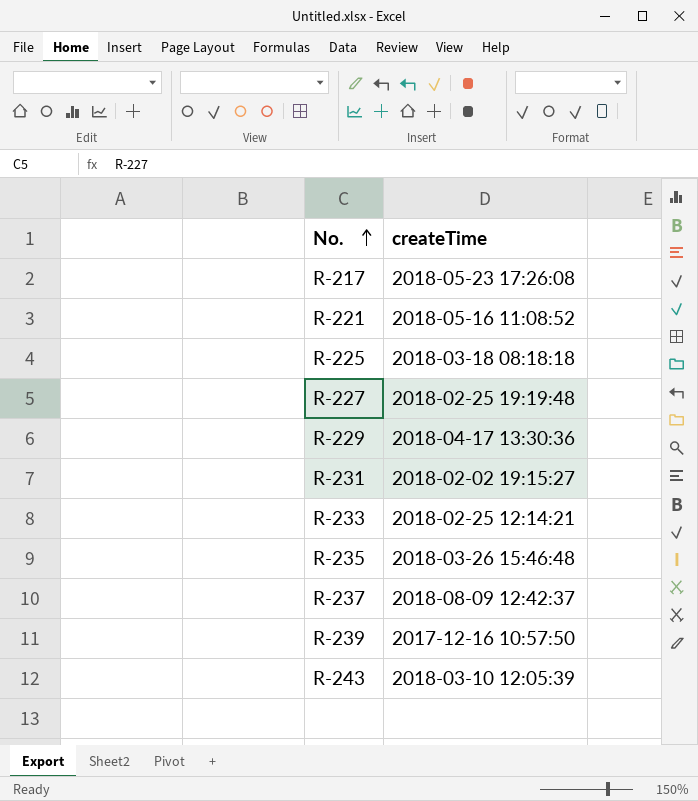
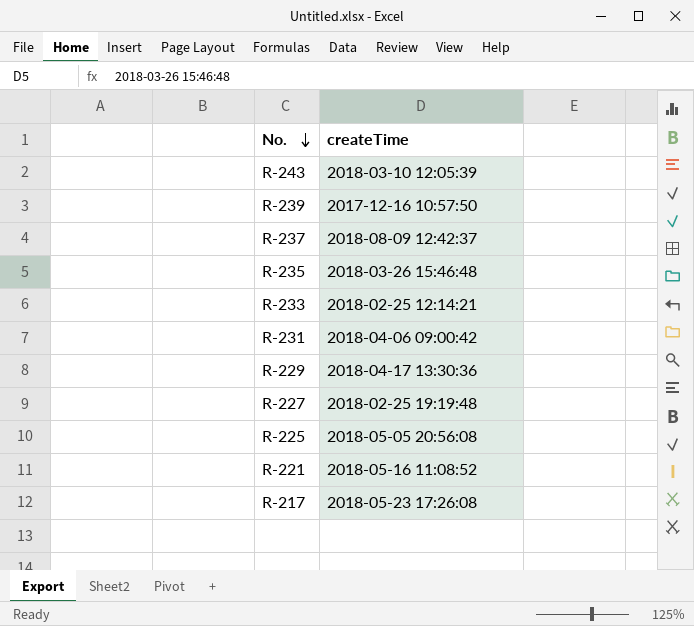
row order: No. ascending -> No. descending
R-231 | createTime: 2018-02-02 19:15:27 -> 2018-04-06 09:00:42
R-225 | createTime: 2018-03-18 08:18:18 -> 2018-05-05 20:56:08

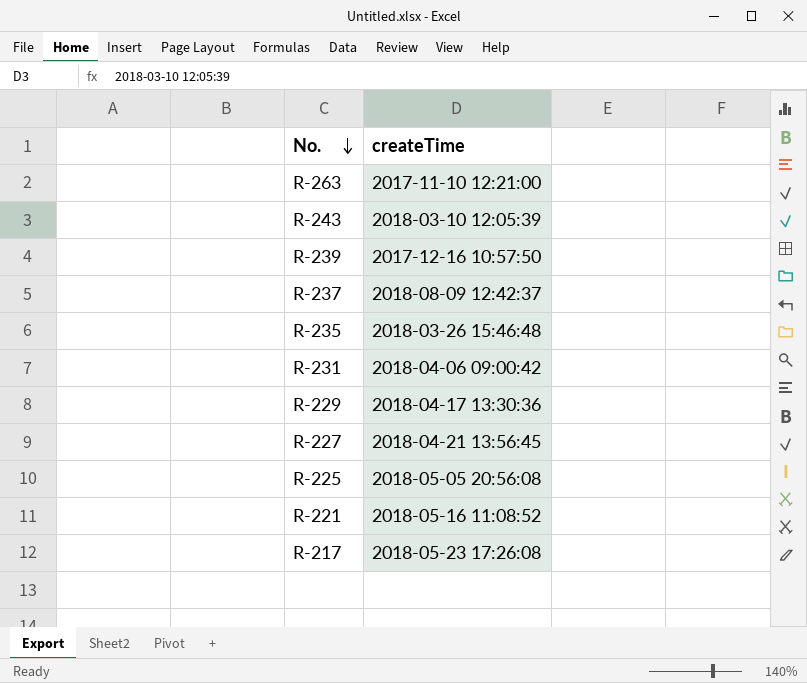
row R-233: 2018-02-25 12:14:21 -> none
row R-263: none -> 2017-11-10 12:21:00
R-227 | createTime: 2018-02-25 19:19:48 -> 2018-04-21 13:56:45

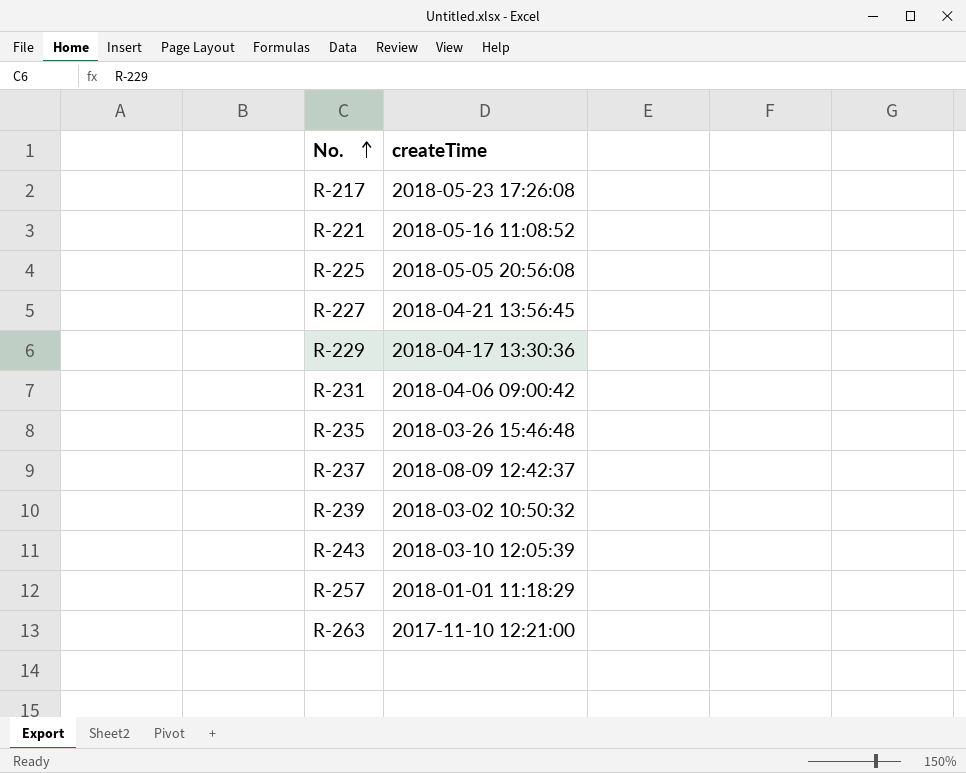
row order: No. descending -> No. ascending
R-239 | createTime: 2017-12-16 10:57:50 -> 2018-03-02 10:50:32
row R-257: none -> 2018-01-01 11:18:29

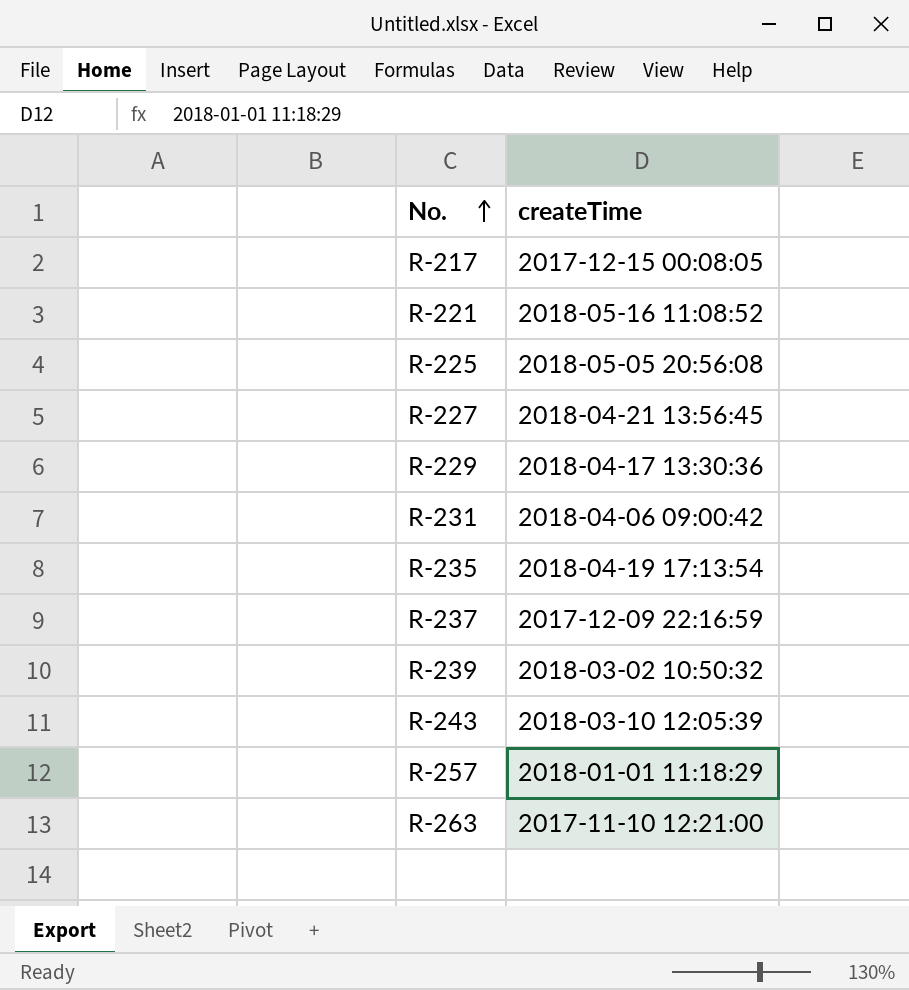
R-217 | createTime: 2018-05-23 17:26:08 -> 2017-12-15 00:08:05
R-235 | createTime: 2018-03-26 15:46:48 -> 2018-04-19 17:13:54
R-237 | createTime: 2018-08-09 12:42:37 -> 2017-12-09 22:16:59

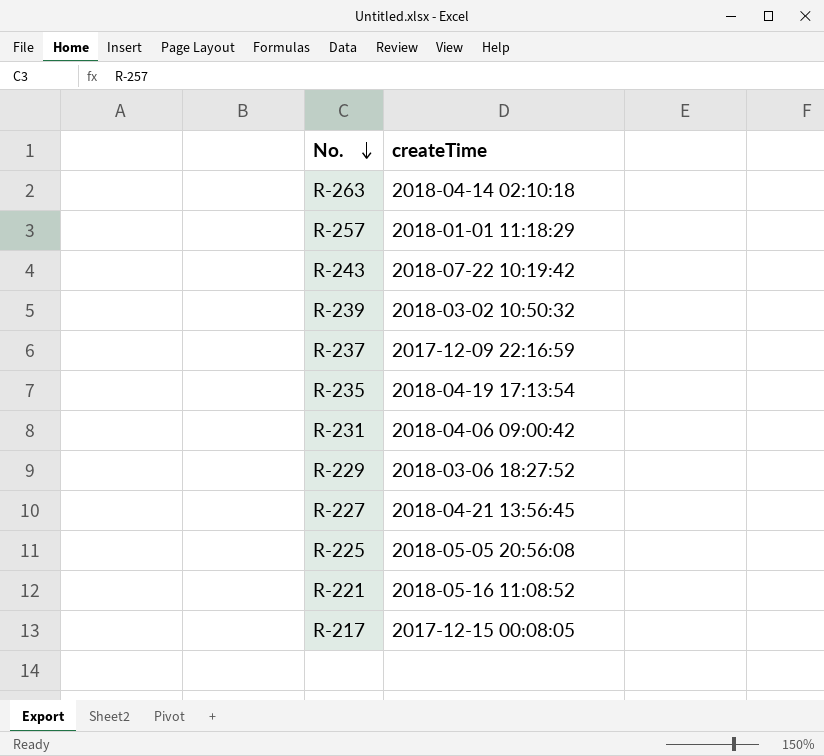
row order: No. ascending -> No. descending
R-263 | createTime: 2017-11-10 12:21:00 -> 2018-04-14 02:10:18
R-243 | createTime: 2018-03-10 12:05:39 -> 2018-07-22 10:19:42
R-229 | createTime: 2018-04-17 13:30:36 -> 2018-03-06 18:27:52

